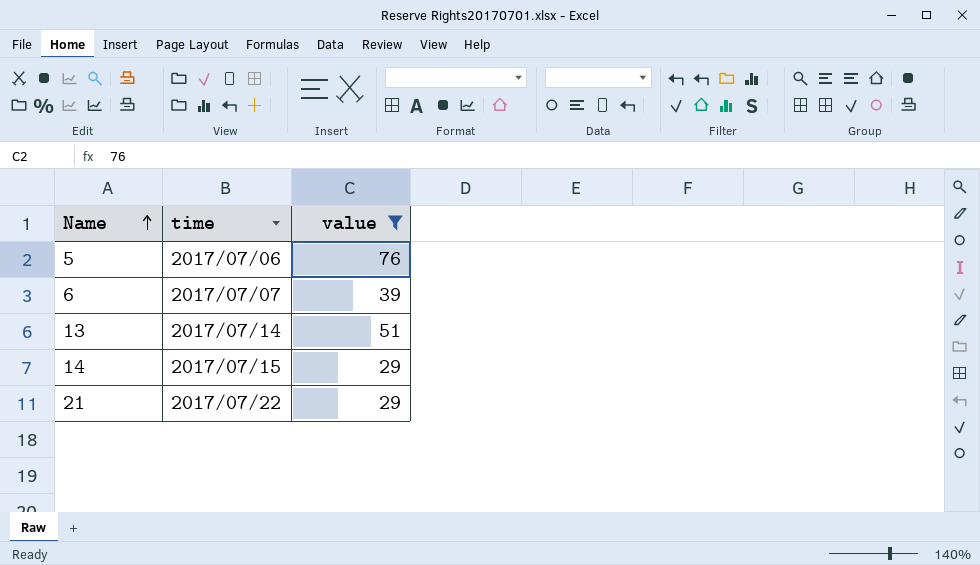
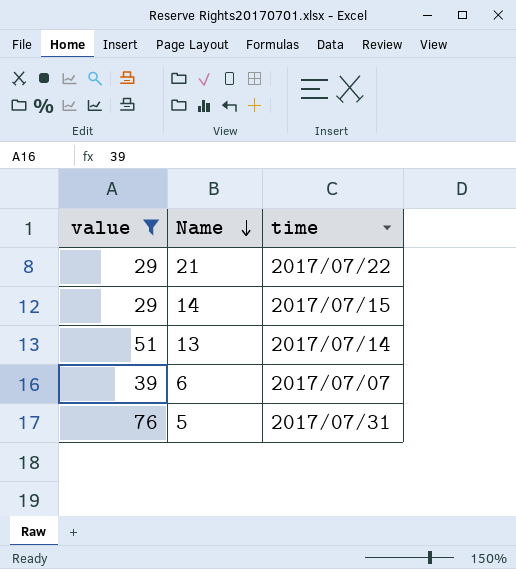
row order: Name ascending -> Name descending
column value | position: 3 -> 1
5 | time: 2017/07/06 -> 2017/07/31

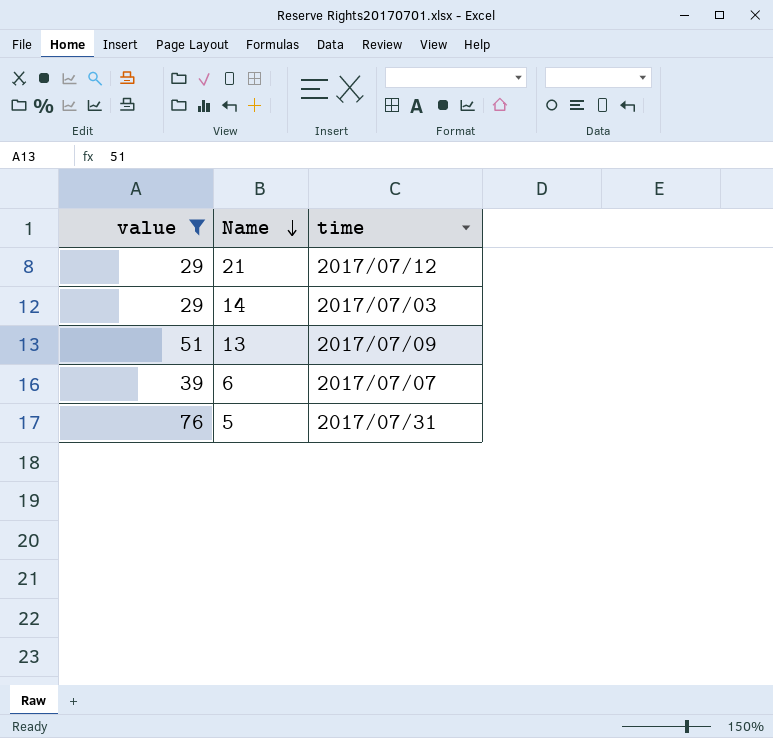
21 | time: 2017/07/22 -> 2017/07/12
14 | time: 2017/07/15 -> 2017/07/03
13 | time: 2017/07/14 -> 2017/07/09

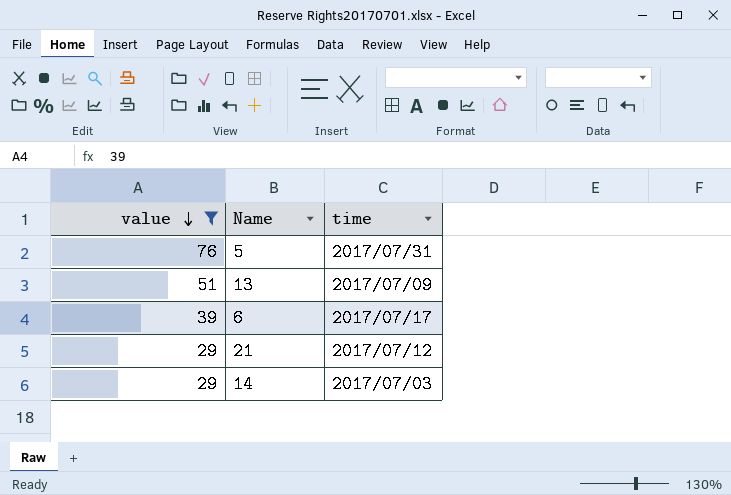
row order: Name descending -> value descending
6 | time: 2017/07/07 -> 2017/07/17

